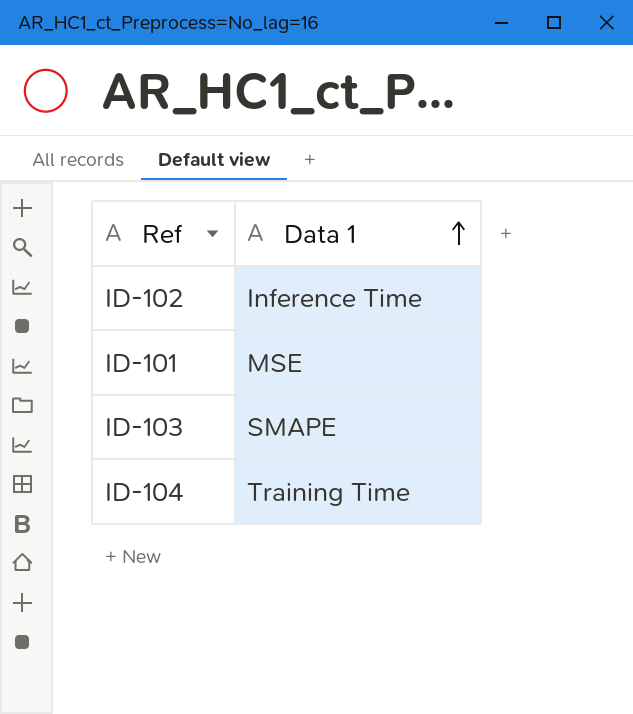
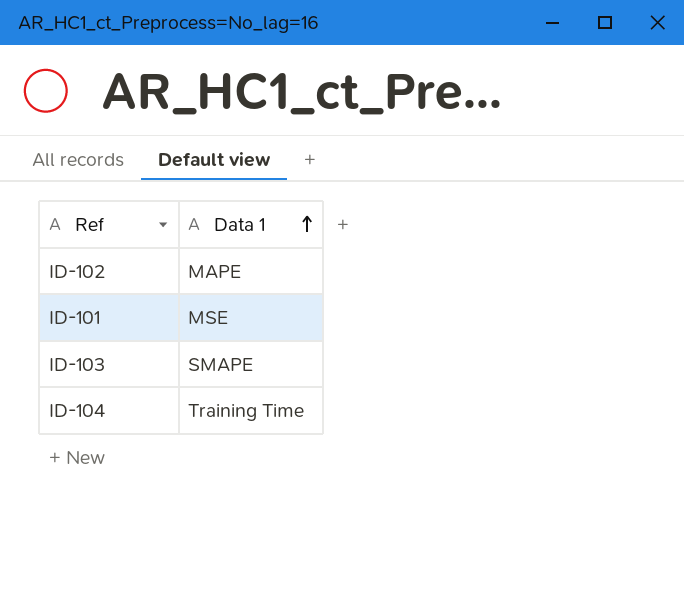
ID-102 | Data 1: Inference Time -> MAPE

